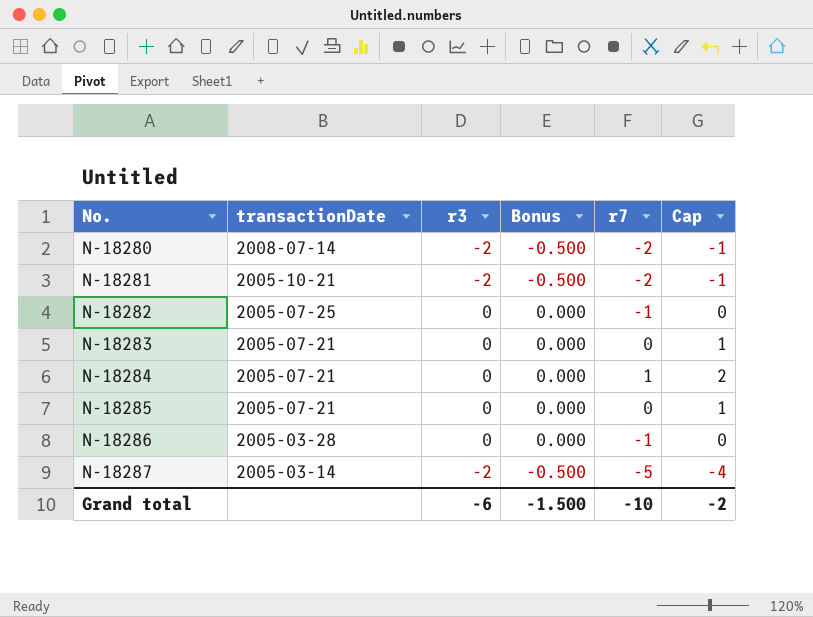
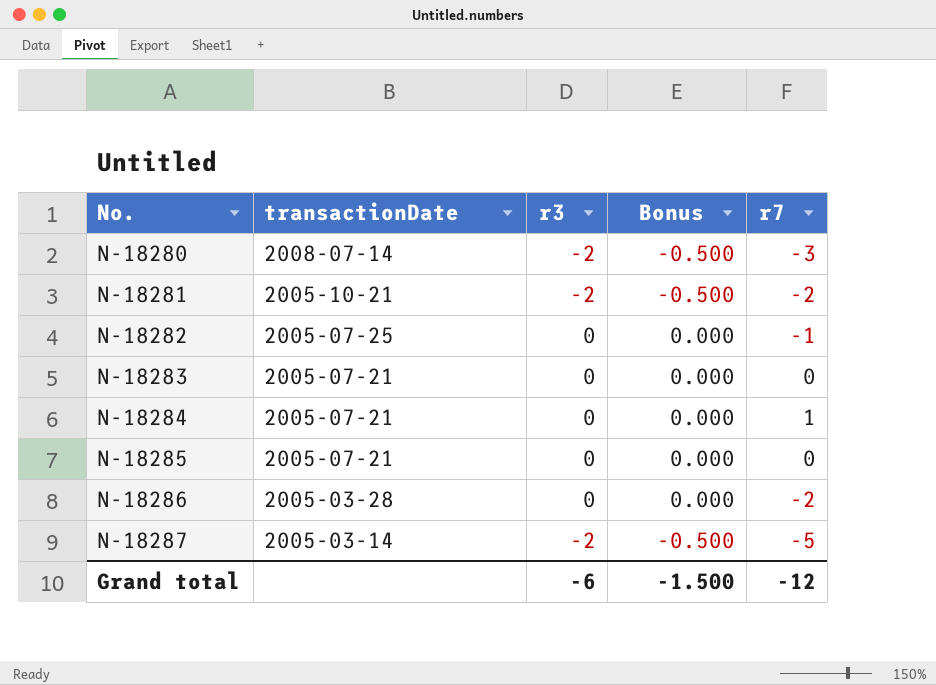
column Cap | formula: [r7] + 1 -> none
N-18280 | r7: -2 -> -3
N-18286 | r7: -1 -> -2
Grand total | r7: -10 -> -12

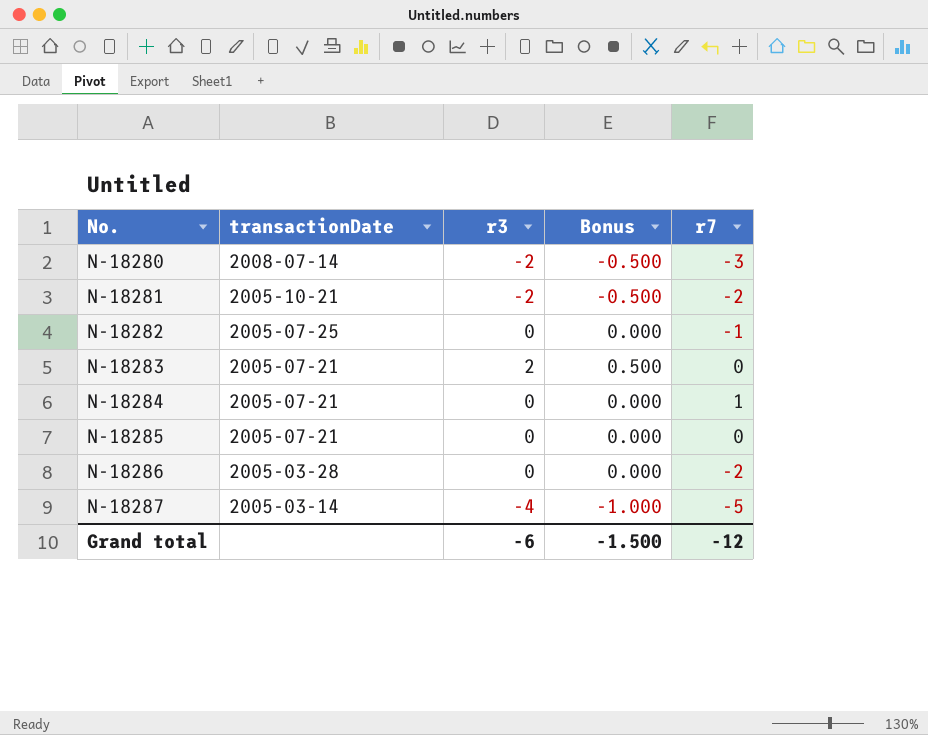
N-18283 | r3: 0 -> 2
N-18283 | Bonus: 0.000 -> 0.500
N-18287 | r3: -2 -> -4
N-18287 | Bonus: -0.500 -> -1.000

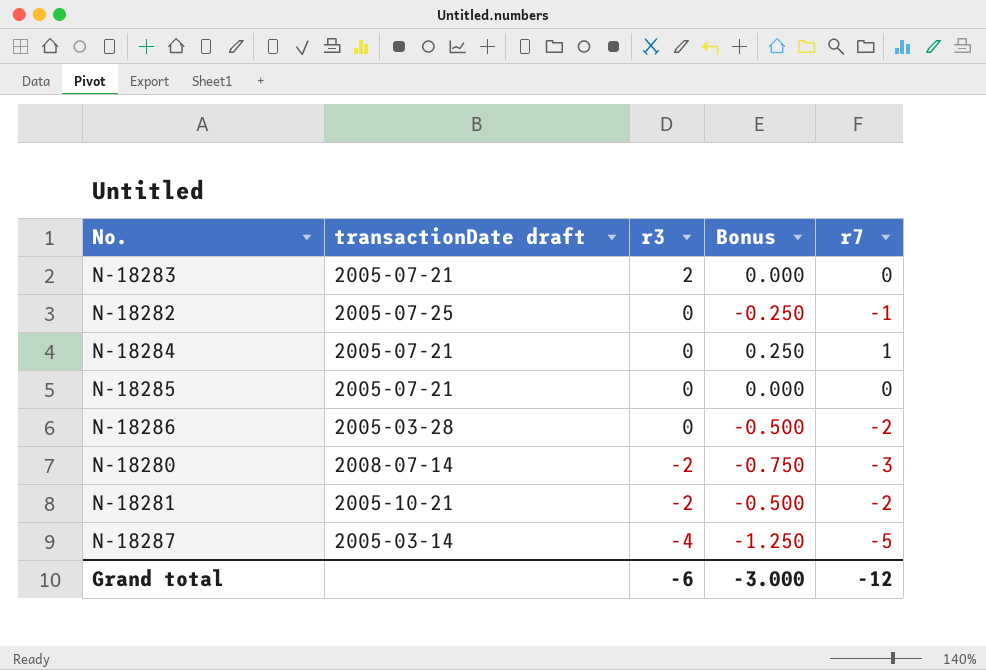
row order: No. ascending -> r3 descending
column name: transactionDate -> transactionDate draft
column Bonus | formula: [r3] * 0.25 -> [r7] * 0.25
Grand total | Bonus: -1.500 -> -3.000

